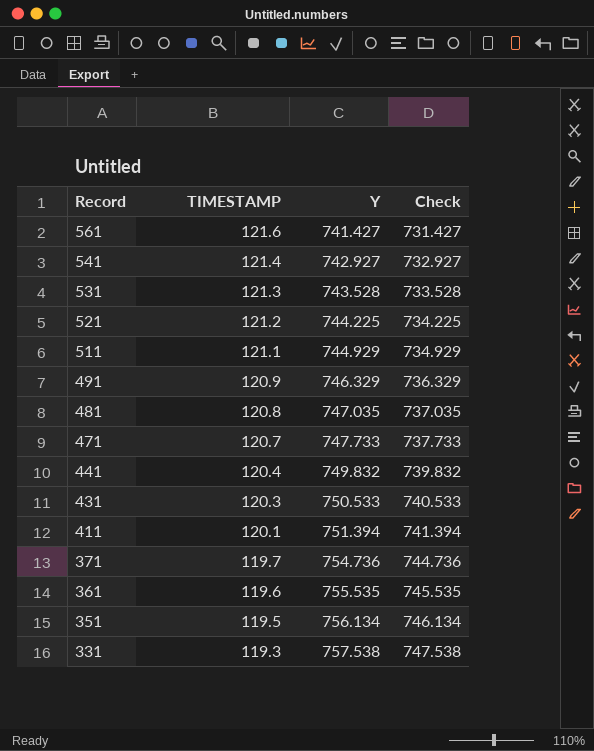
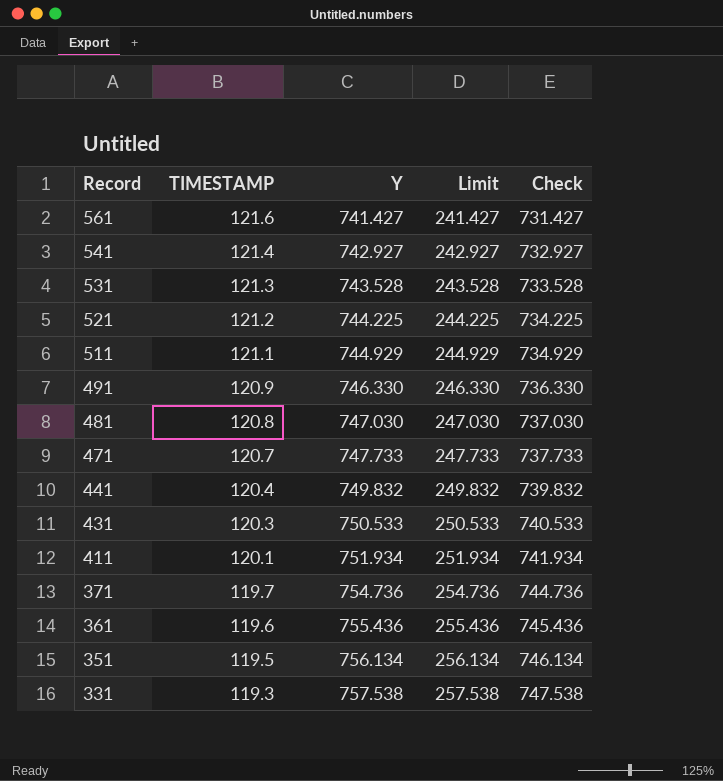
column Limit | formula: none -> [Y] - 500
491 | Y: 746.329 -> 746.330
491 | Check: 736.329 -> 736.330
481 | Y: 747.035 -> 747.030
481 | Check: 737.035 -> 737.030
411 | Y: 751.394 -> 751.934
411 | Check: 741.394 -> 741.934
361 | Y: 755.535 -> 755.436
361 | Check: 745.535 -> 745.436

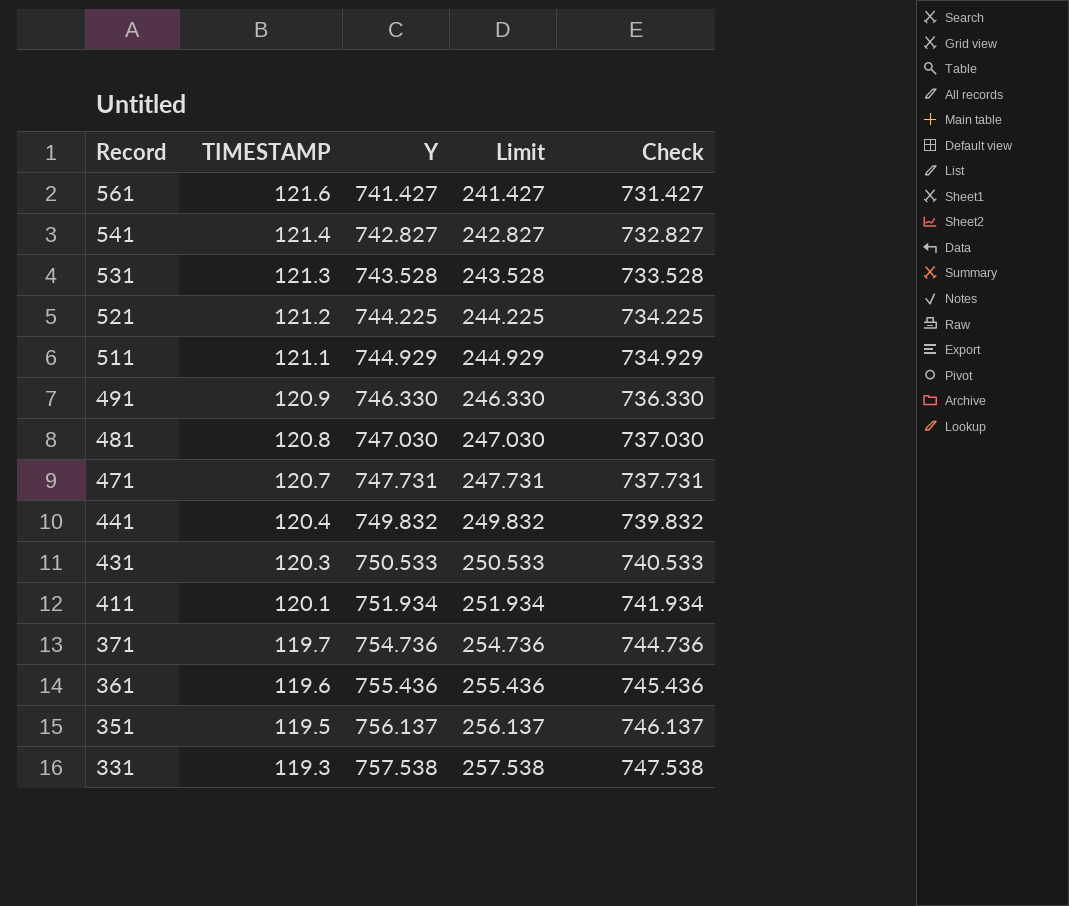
541 | Y: 742.927 -> 742.827
541 | Limit: 242.927 -> 242.827
541 | Check: 732.927 -> 732.827
471 | Y: 747.733 -> 747.731
471 | Limit: 247.733 -> 247.731
471 | Check: 737.733 -> 737.731
351 | Y: 756.134 -> 756.137
351 | Limit: 256.134 -> 256.137
351 | Check: 746.134 -> 746.137

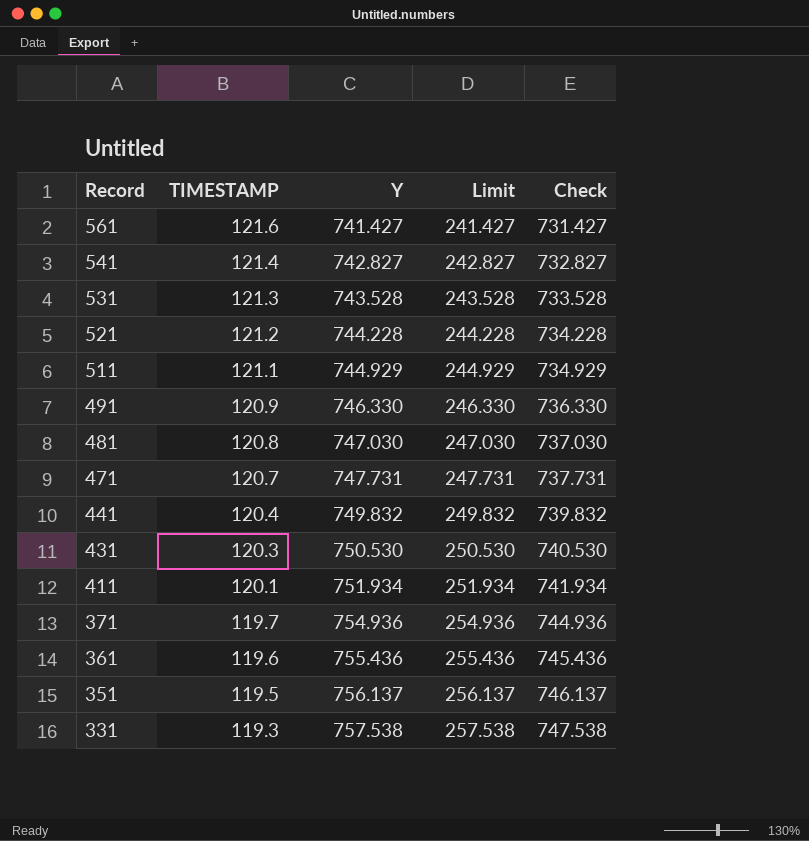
521 | Y: 744.225 -> 744.228
521 | Limit: 244.225 -> 244.228
521 | Check: 734.225 -> 734.228
431 | Y: 750.533 -> 750.530
431 | Limit: 250.533 -> 250.530
431 | Check: 740.533 -> 740.530
371 | Y: 754.736 -> 754.936
371 | Limit: 254.736 -> 254.936
371 | Check: 744.736 -> 744.936

